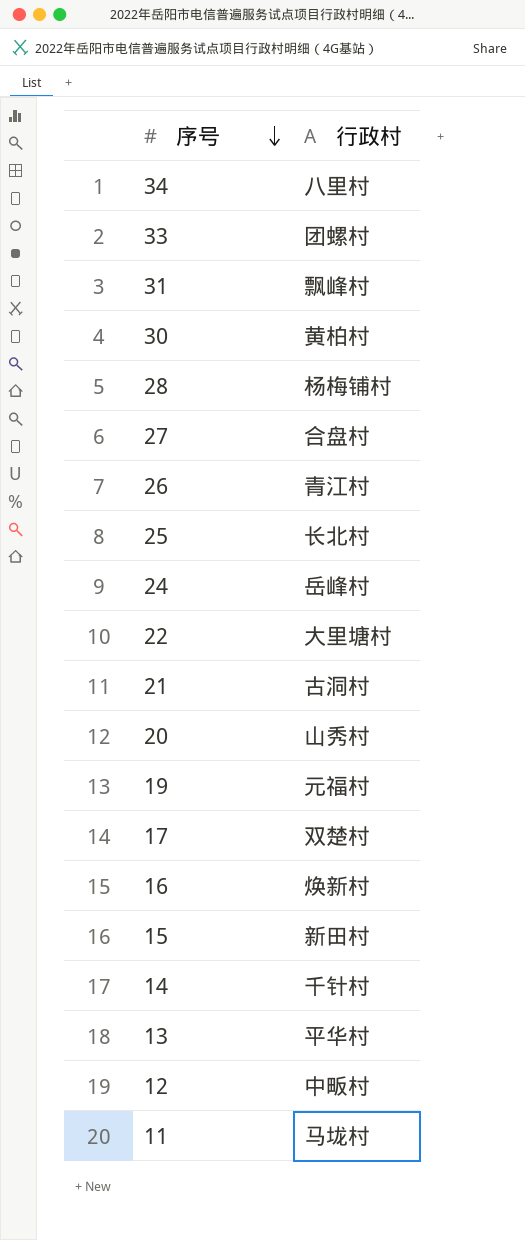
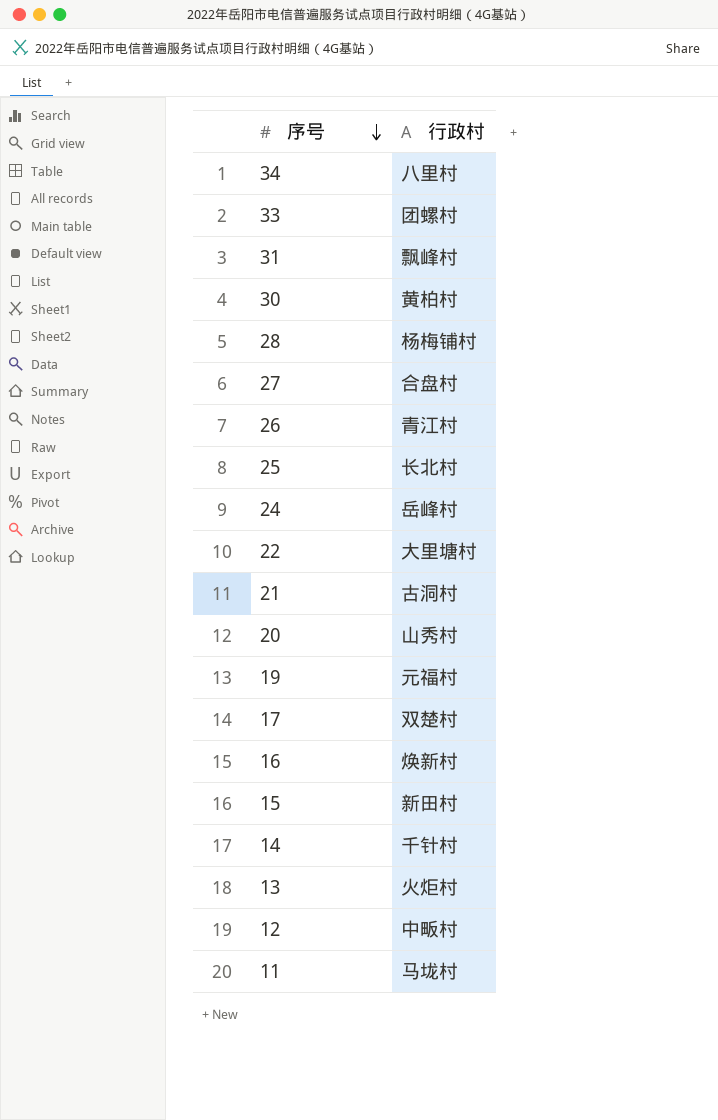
13 | 行政村: 平华村 -> 火炬村

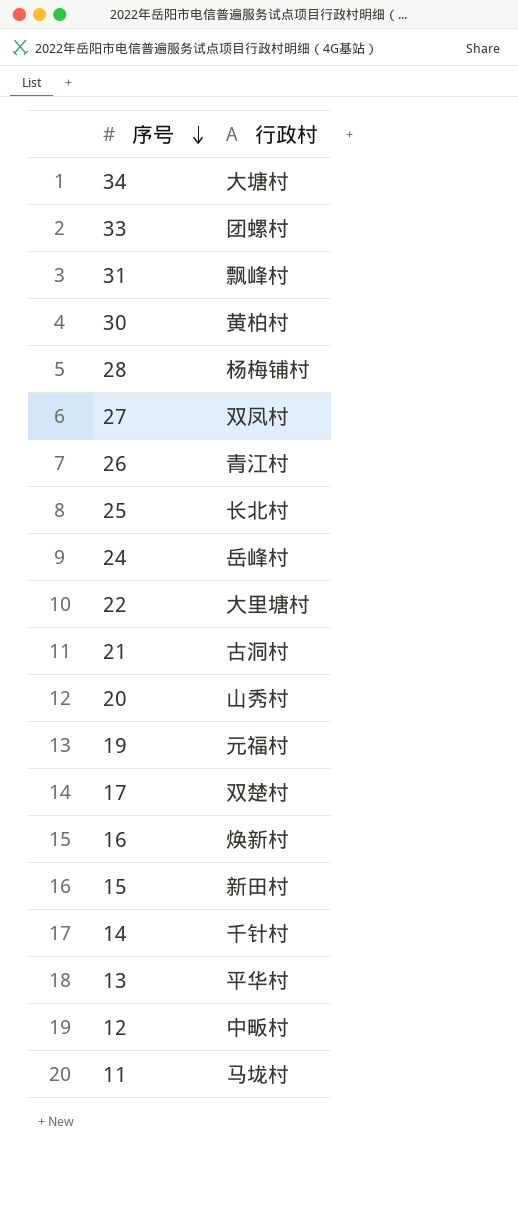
34 | 行政村: 八里村 -> 大塘村
27 | 行政村: 合盘村 -> 双凤村
13 | 行政村: 火炬村 -> 平华村

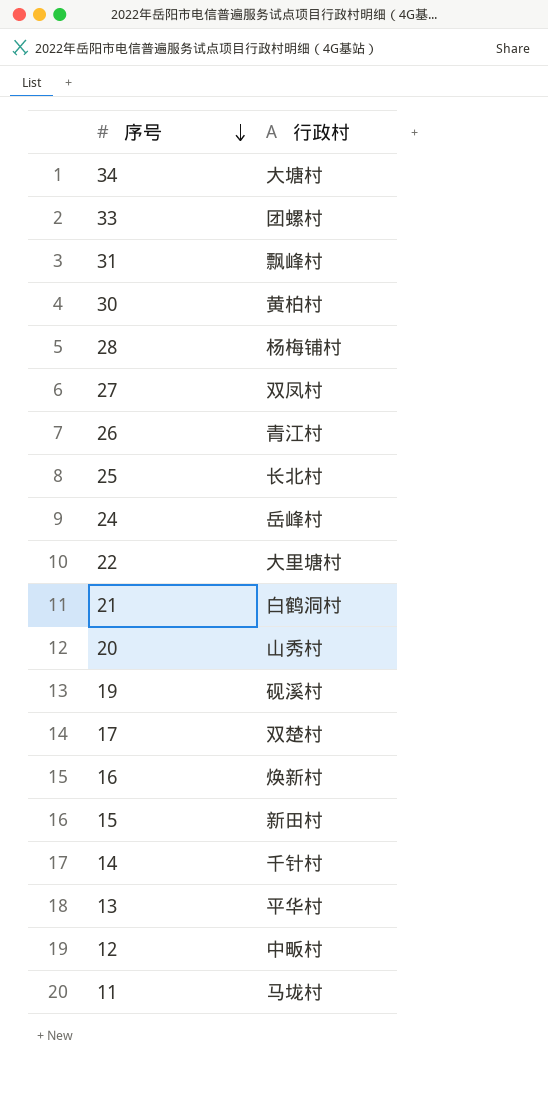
21 | 行政村: 古洞村 -> 白鹤洞村
19 | 行政村: 元福村 -> 砚溪村

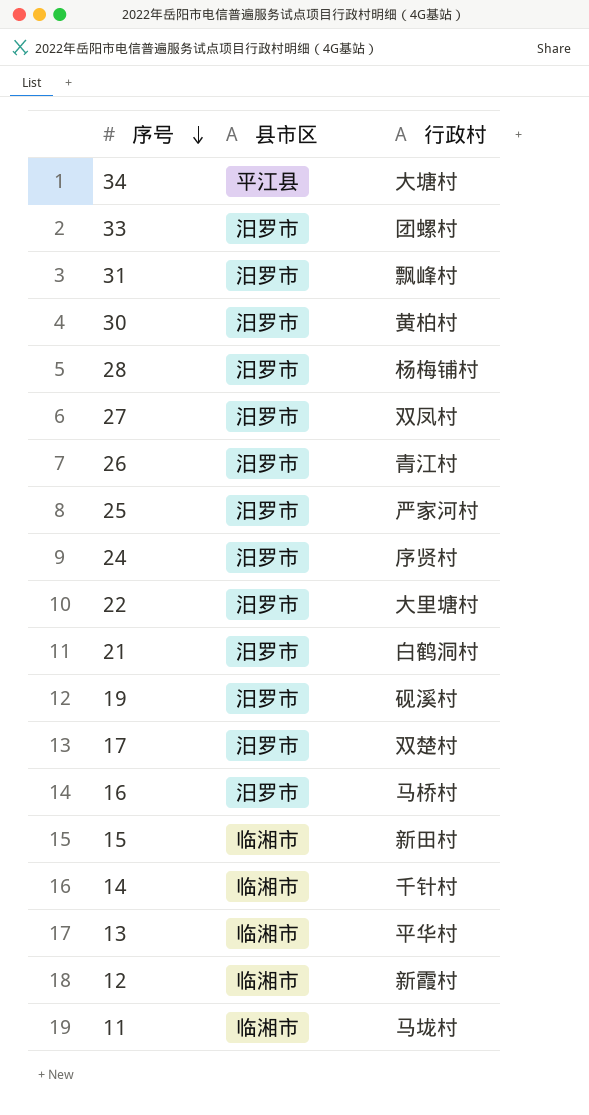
column 县市区 | position: none -> 2
row 20: 山秀村 -> none
25 | 行政村: 长北村 -> 严家河村
24 | 行政村: 岳峰村 -> 序贤村
16 | 行政村: 焕新村 -> 马桥村
12 | 行政村: 中畈村 -> 新霞村

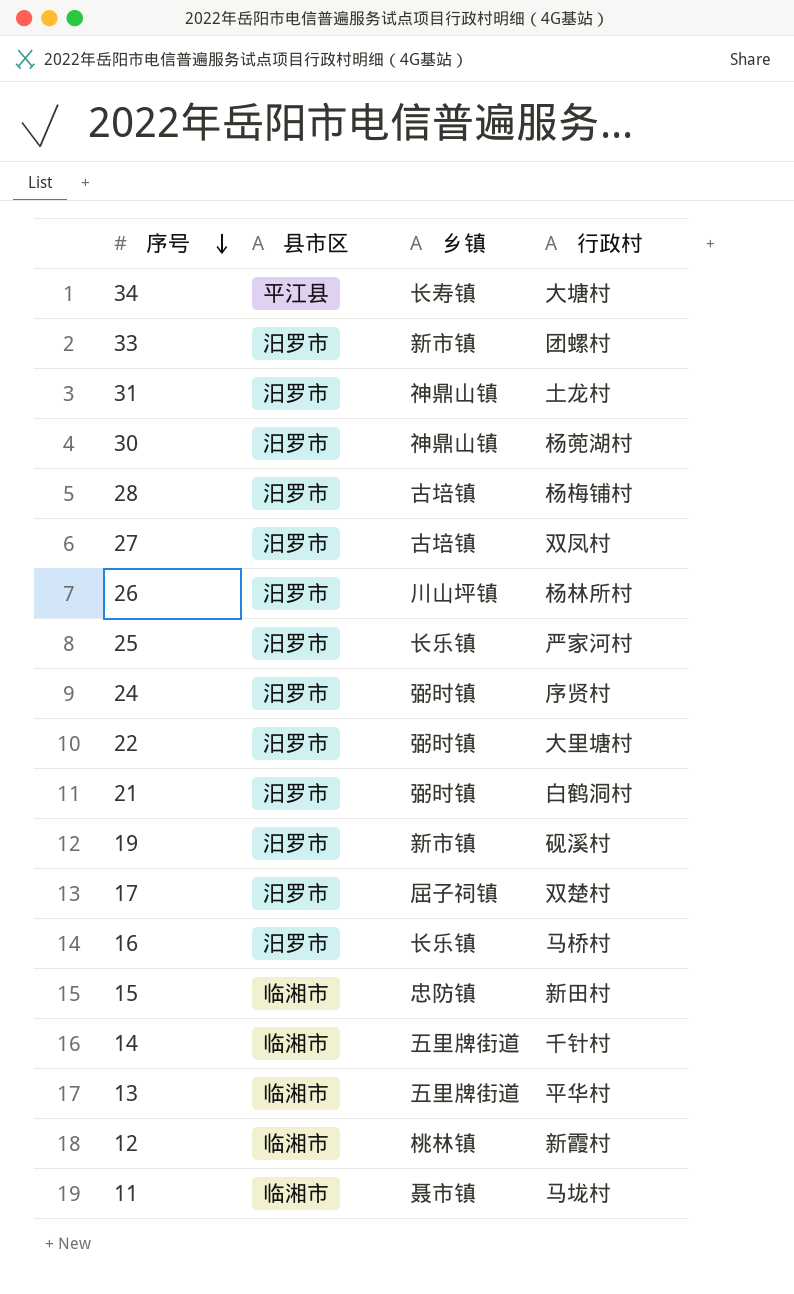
column 乡镇 | position: none -> 3
31 | 行政村: 飘峰村 -> 土龙村
30 | 行政村: 黄柏村 -> 杨蔸湖村
26 | 行政村: 青江村 -> 杨林所村

